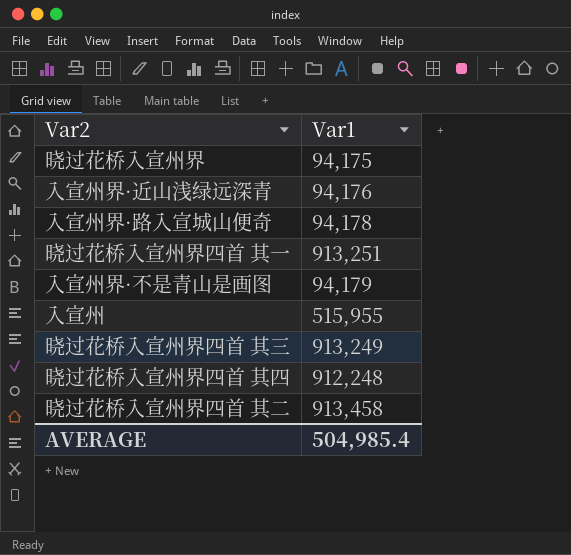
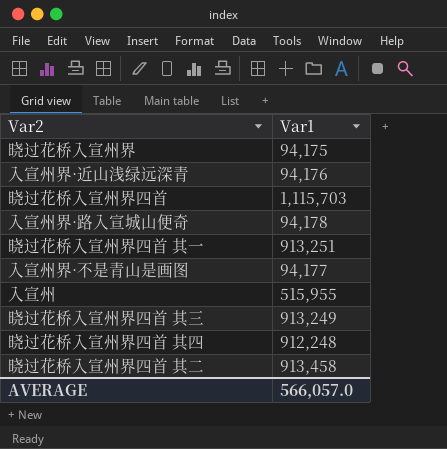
row 晓过花桥入宣州界四首: none -> 1,115,703
入宣州界·不是青山是画图 | Var1: 94,179 -> 94,177
AVERAGE | Var1: 504,985.4 -> 566,057.0

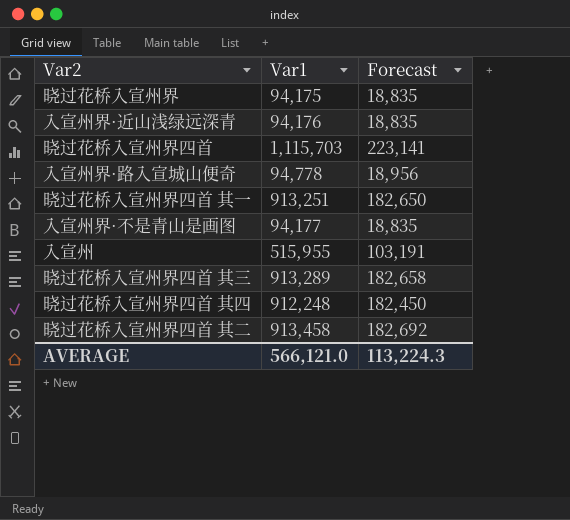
column Forecast | formula: none -> [Var1] * 0.2
入宣州界·路入宣城山便奇 | Var1: 94,178 -> 94,778
晓过花桥入宣州界四首 其三 | Var1: 913,249 -> 913,289
AVERAGE | Var1: 566,057.0 -> 566,121.0

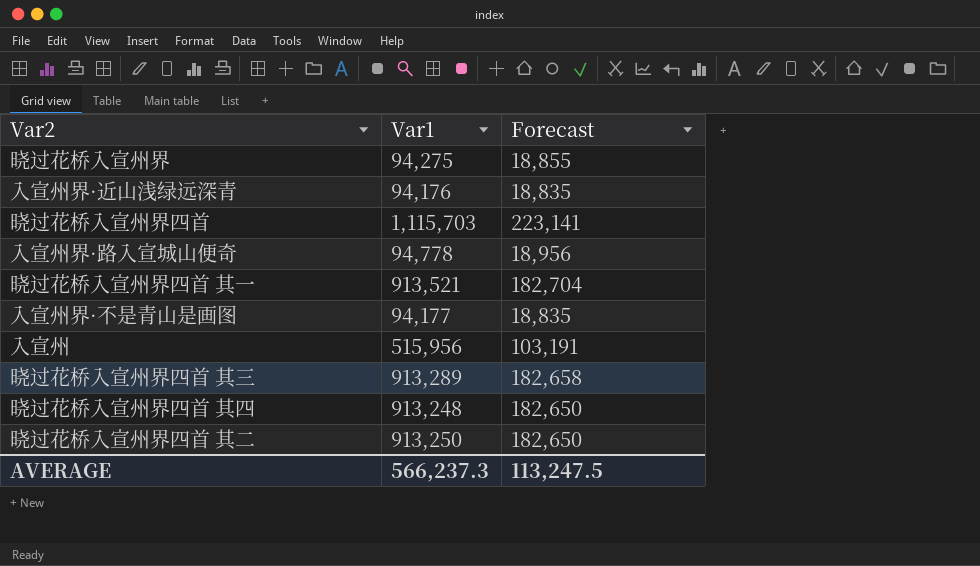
晓过花桥入宣州界 | Var1: 94,175 -> 94,275
晓过花桥入宣州界 | Forecast: 18,835 -> 18,855
晓过花桥入宣州界四首 其一 | Var1: 913,251 -> 913,521
晓过花桥入宣州界四首 其一 | Forecast: 182,650 -> 182,704
入宣州 | Var1: 515,955 -> 515,956
晓过花桥入宣州界四首 其四 | Var1: 912,248 -> 913,248
晓过花桥入宣州界四首 其四 | Forecast: 182,450 -> 182,650
晓过花桥入宣州界四首 其二 | Var1: 913,458 -> 913,250
晓过花桥入宣州界四首 其二 | Forecast: 182,692 -> 182,650
AVERAGE | Var1: 566,121.0 -> 566,237.3
AVERAGE | Forecast: 113,224.3 -> 113,247.5

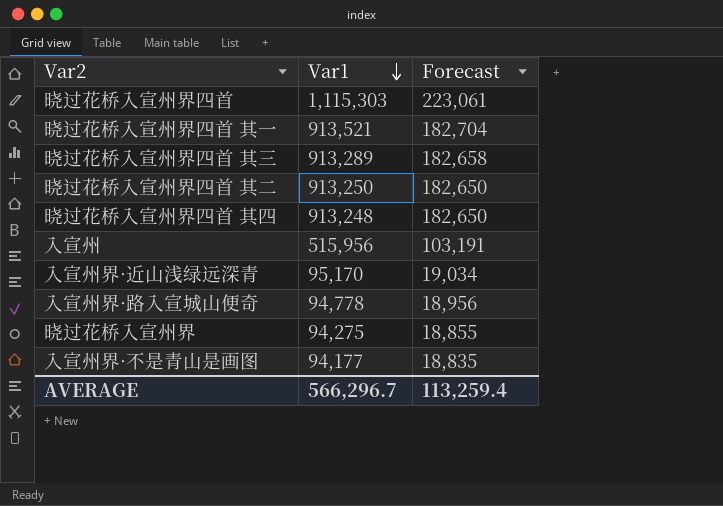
row order: none -> Var1 descending
晓过花桥入宣州界四首 | Var1: 1,115,703 -> 1,115,303
晓过花桥入宣州界四首 | Forecast: 223,141 -> 223,061
入宣州界·近山浅绿远深青 | Var1: 94,176 -> 95,170
入宣州界·近山浅绿远深青 | Forecast: 18,835 -> 19,034
AVERAGE | Var1: 566,237.3 -> 566,296.7
AVERAGE | Forecast: 113,247.5 -> 113,259.4

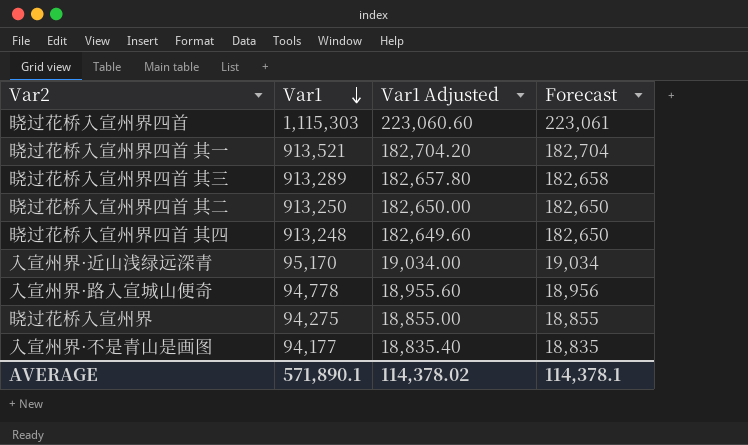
column Var1 Adjusted | formula: none -> [Var1] * 0.2
row 入宣州: 515,956 | 103,191 -> none
AVERAGE | Var1: 566,296.7 -> 571,890.1
AVERAGE | Forecast: 113,259.4 -> 114,378.1

